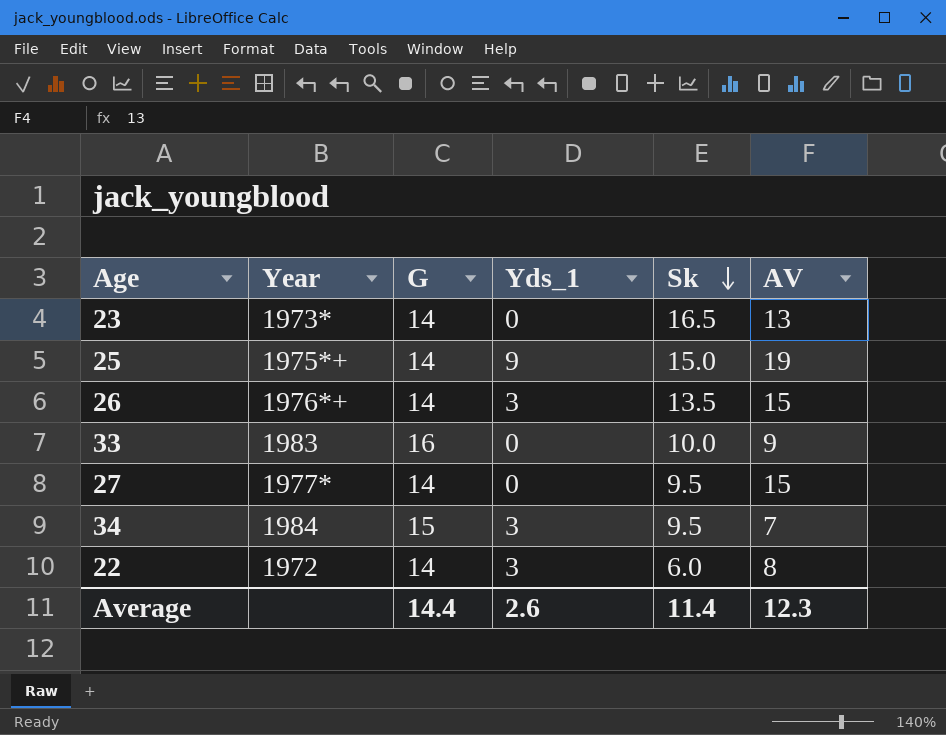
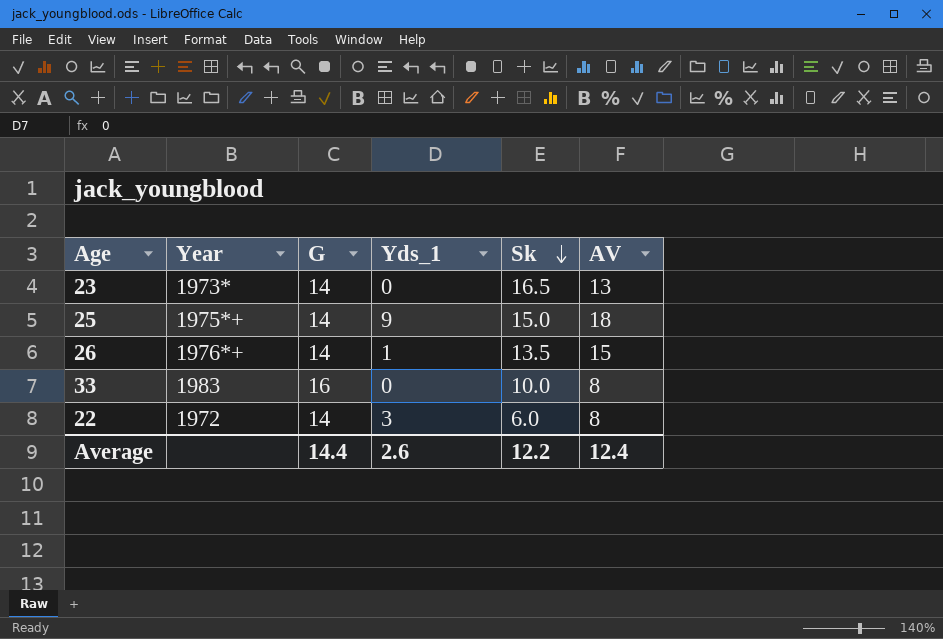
row 27: 1977* | 14 | 0 | 9.5 | 15 -> none
row 34: 1984 | 15 | 3 | 9.5 | 7 -> none
25 | AV: 19 -> 18
26 | Yds_1: 3 -> 1
33 | AV: 9 -> 8
Average | Sk: 11.4 -> 12.2
Average | AV: 12.3 -> 12.4

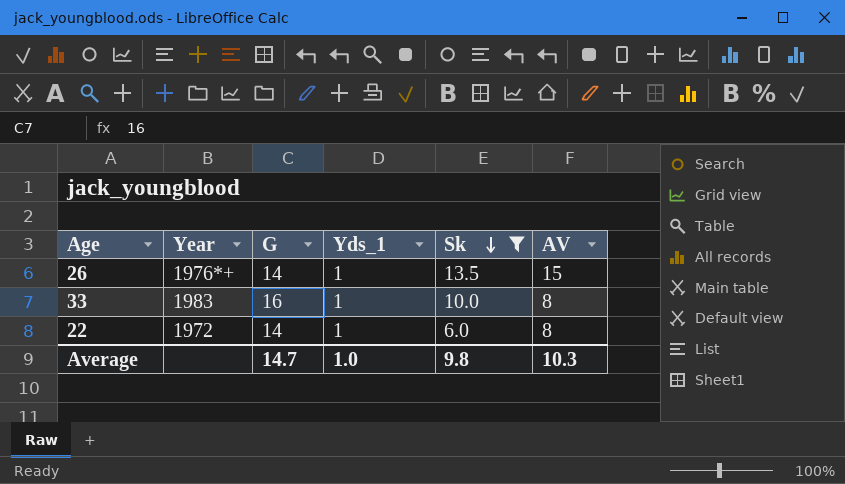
filter: none -> Sk <= 13.5
33 | Yds_1: 0 -> 1
22 | Yds_1: 3 -> 1
Average | G: 14.4 -> 14.7
Average | Yds_1: 2.6 -> 1.0
Average | Sk: 12.2 -> 9.8
Average | AV: 12.4 -> 10.3

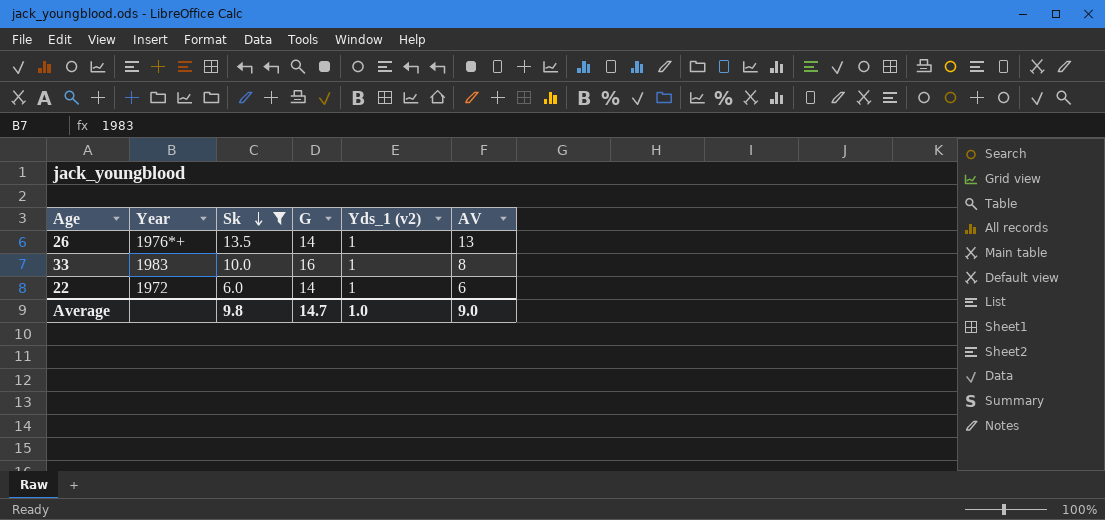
column Sk | position: 5 -> 3
column name: Yds_1 -> Yds_1 (v2)
26 | AV: 15 -> 13
22 | AV: 8 -> 6
Average | AV: 10.3 -> 9.0

